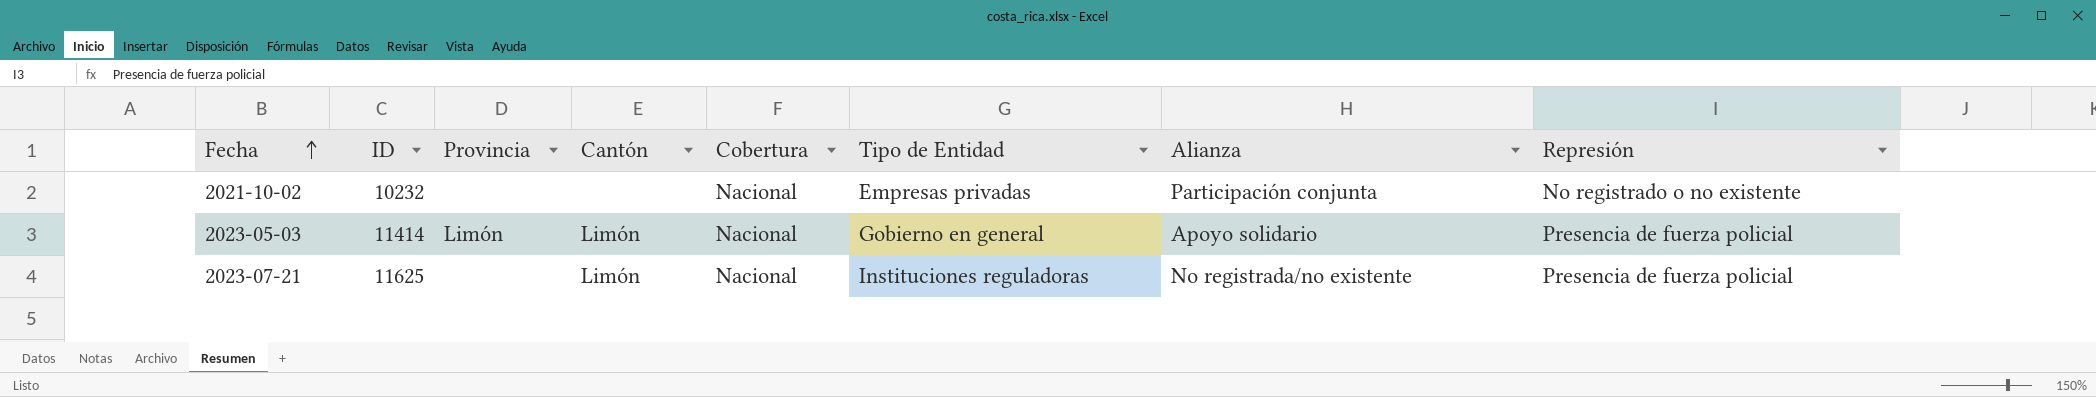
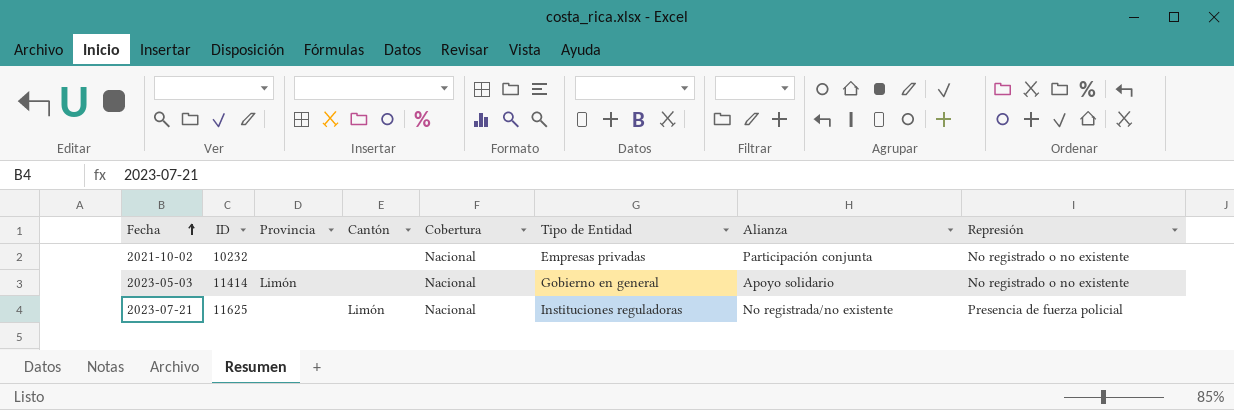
2023-05-03 | Cantón: Limón -> none
2023-05-03 | Represión: Presencia de fuerza policial -> No registrado o no existente

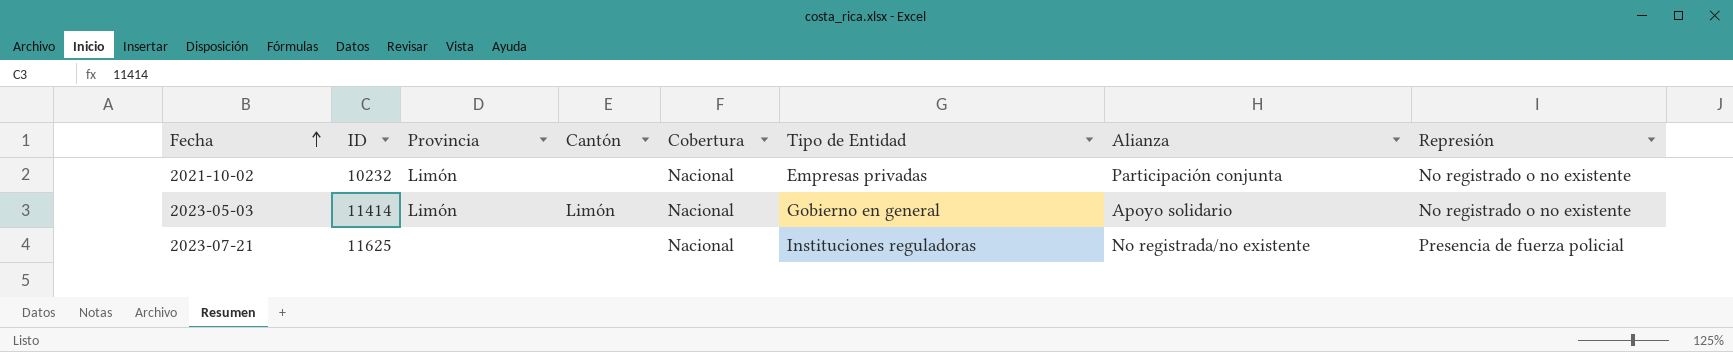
2021-10-02 | Provincia: none -> Limón
2023-05-03 | Cantón: none -> Limón
2023-07-21 | Cantón: Limón -> none

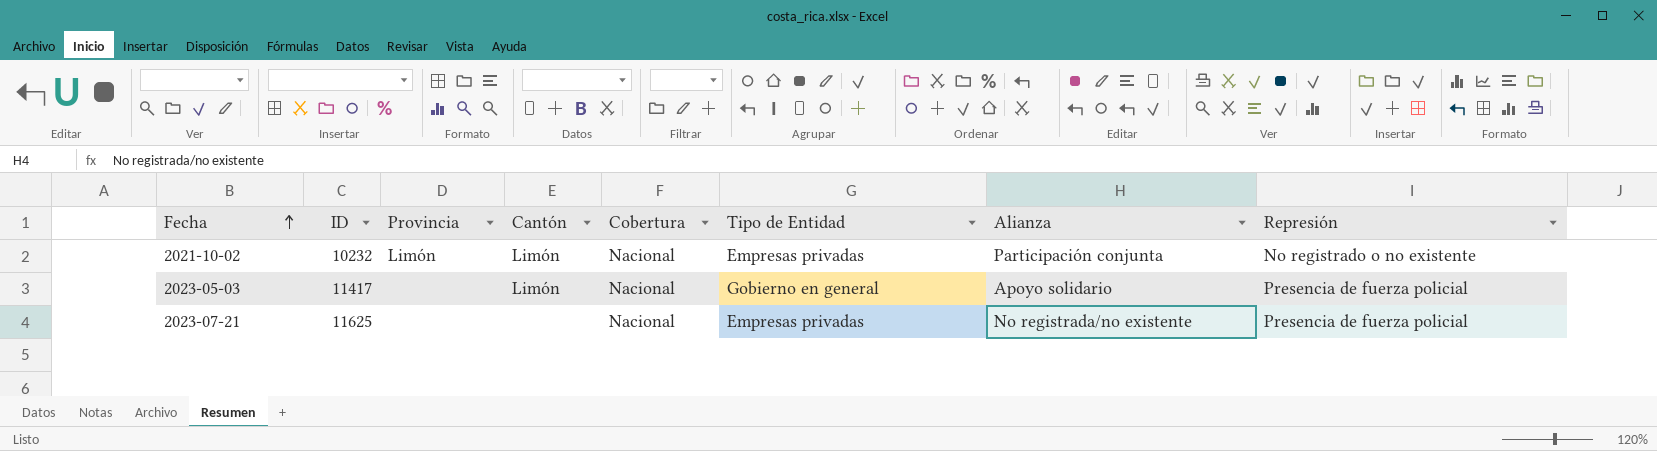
2021-10-02 | Cantón: none -> Limón
2023-05-03 | ID: 11414 -> 11417
2023-05-03 | Provincia: Limón -> none
2023-05-03 | Represión: No registrado o no existente -> Presencia de fuerza policial
2023-07-21 | Tipo de Entidad: Instituciones reguladoras -> Empresas privadas

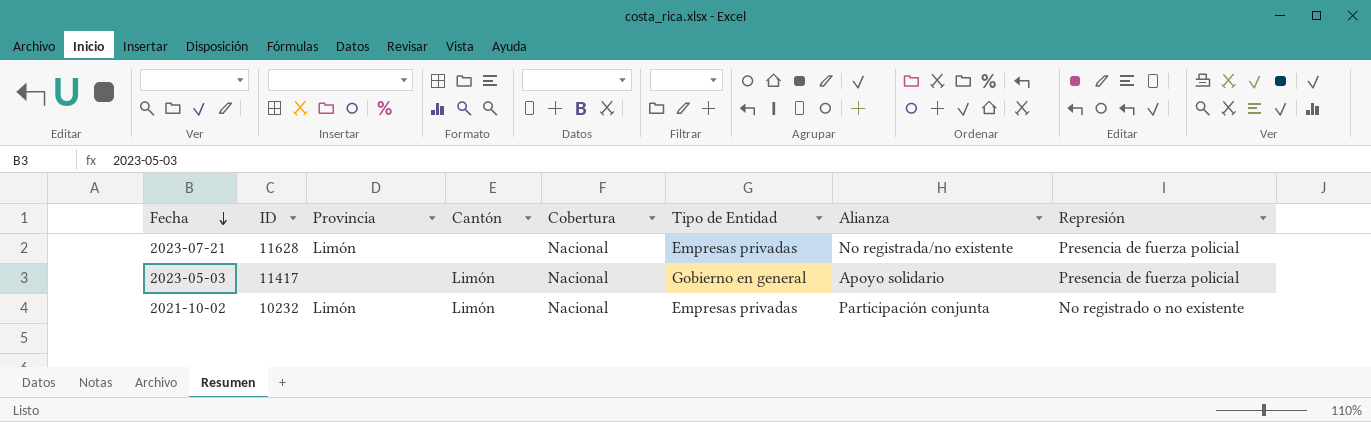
row order: Fecha ascending -> Fecha descending
2023-07-21 | ID: 11625 -> 11628
2023-07-21 | Provincia: none -> Limón

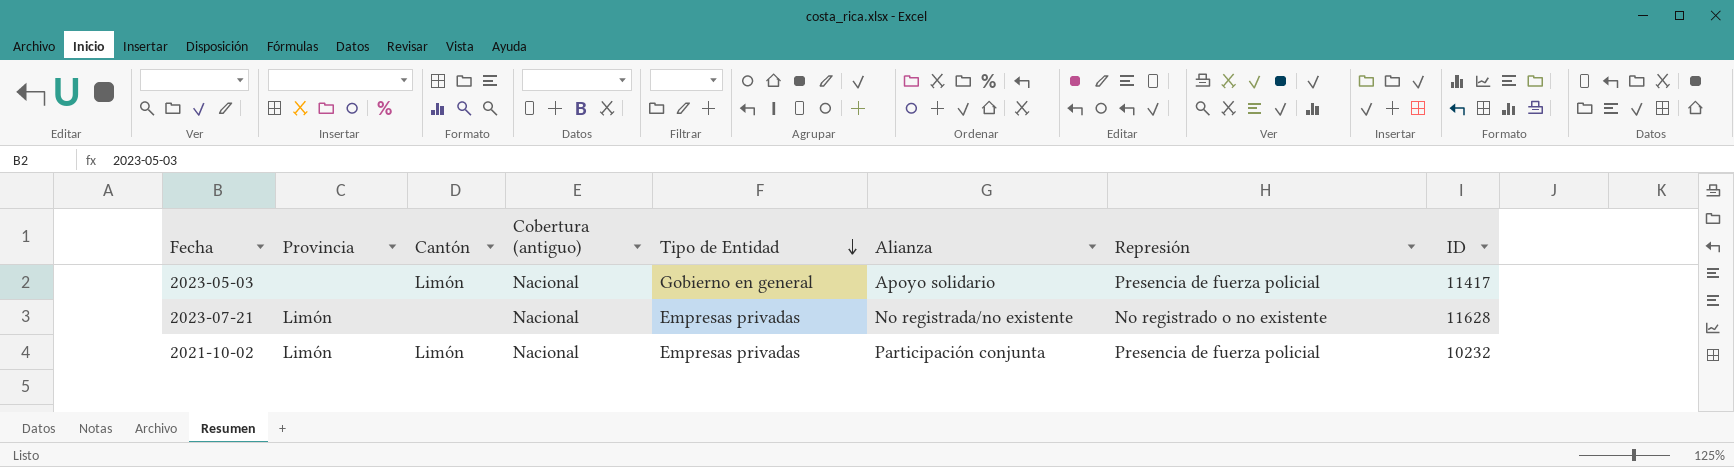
row order: Fecha descending -> Tipo de Entidad descending
column name: Cobertura -> Cobertura (antiguo)
column ID | position: 2 -> 8
2023-07-21 | Represión: Presencia de fuerza policial -> No registrado o no existente
2021-10-02 | Represión: No registrado o no existente -> Presencia de fuerza policial

